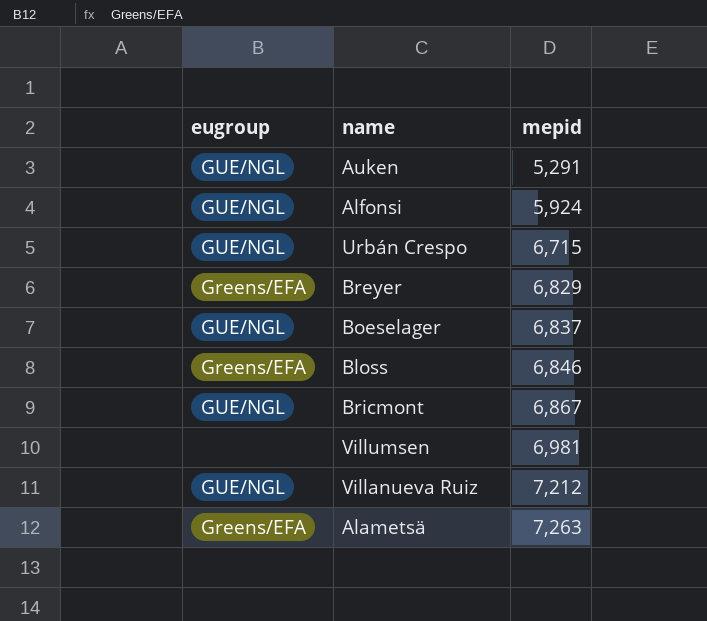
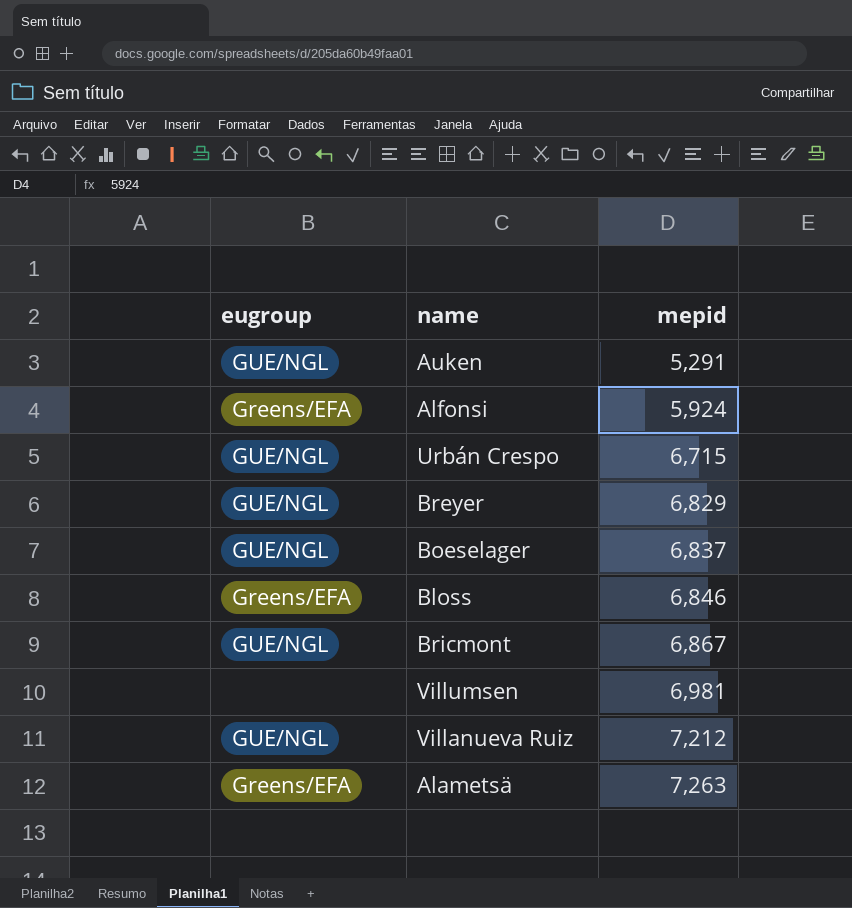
Alfonsi | eugroup: GUE/NGL -> Greens/EFA
Breyer | eugroup: Greens/EFA -> GUE/NGL

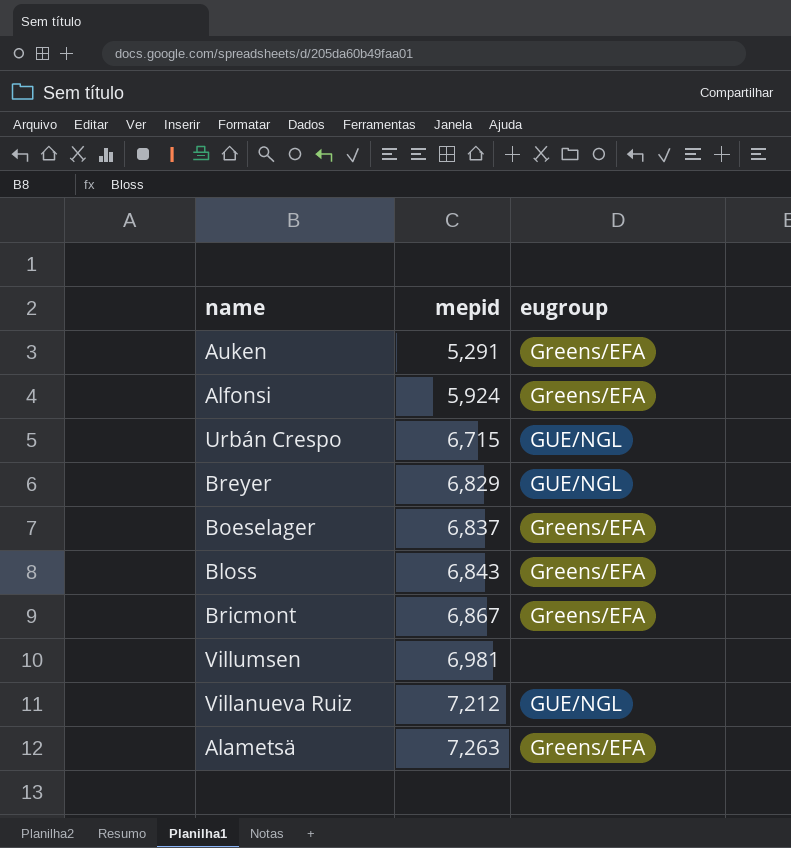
column eugroup | position: 1 -> 3
Auken | eugroup: GUE/NGL -> Greens/EFA
Boeselager | eugroup: GUE/NGL -> Greens/EFA
Bloss | mepid: 6,846 -> 6,843
Bricmont | eugroup: GUE/NGL -> Greens/EFA

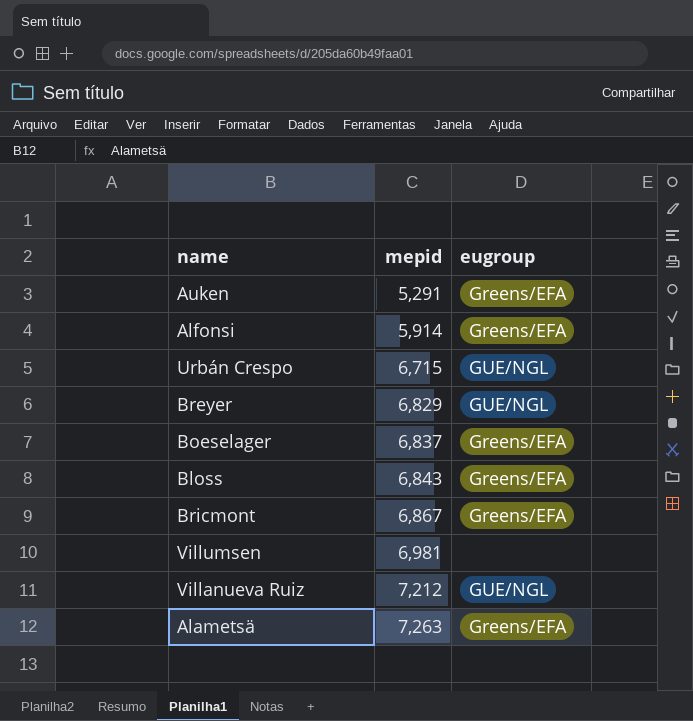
Alfonsi | mepid: 5,924 -> 5,914

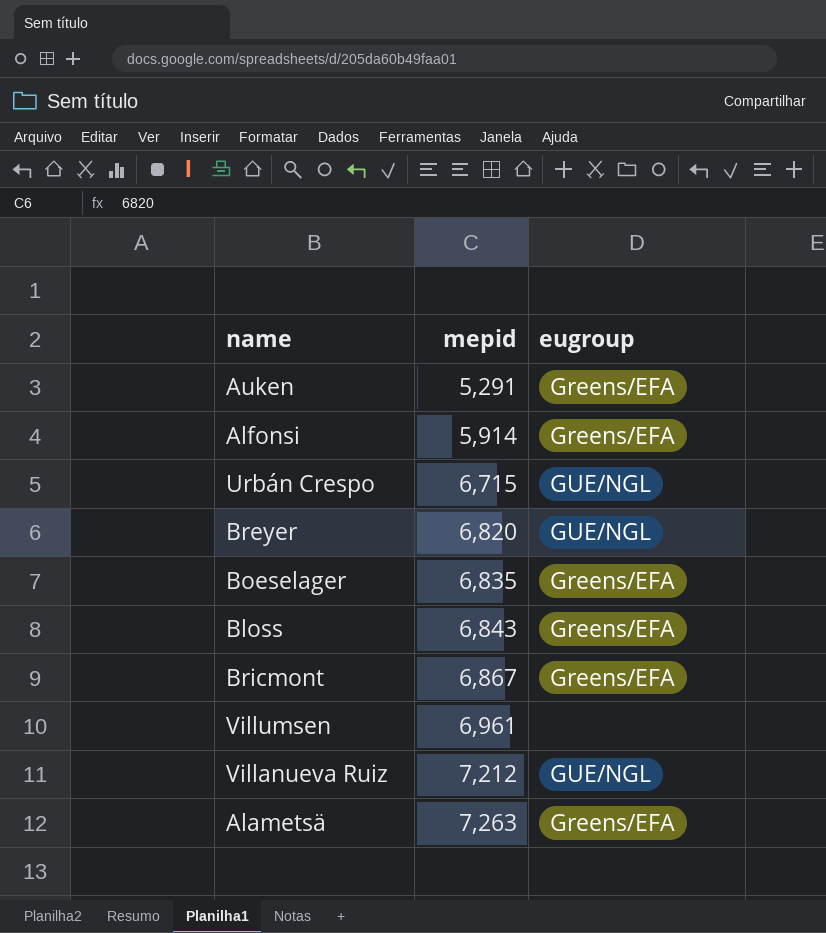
Breyer | mepid: 6,829 -> 6,820
Boeselager | mepid: 6,837 -> 6,835
Villumsen | mepid: 6,981 -> 6,961

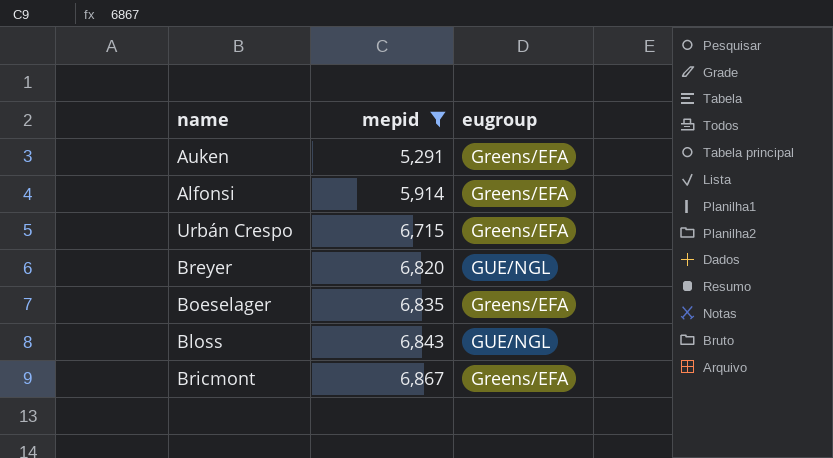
filter: none -> mepid <= 6,867
Urbán Crespo | eugroup: GUE/NGL -> Greens/EFA
Bloss | eugroup: Greens/EFA -> GUE/NGL

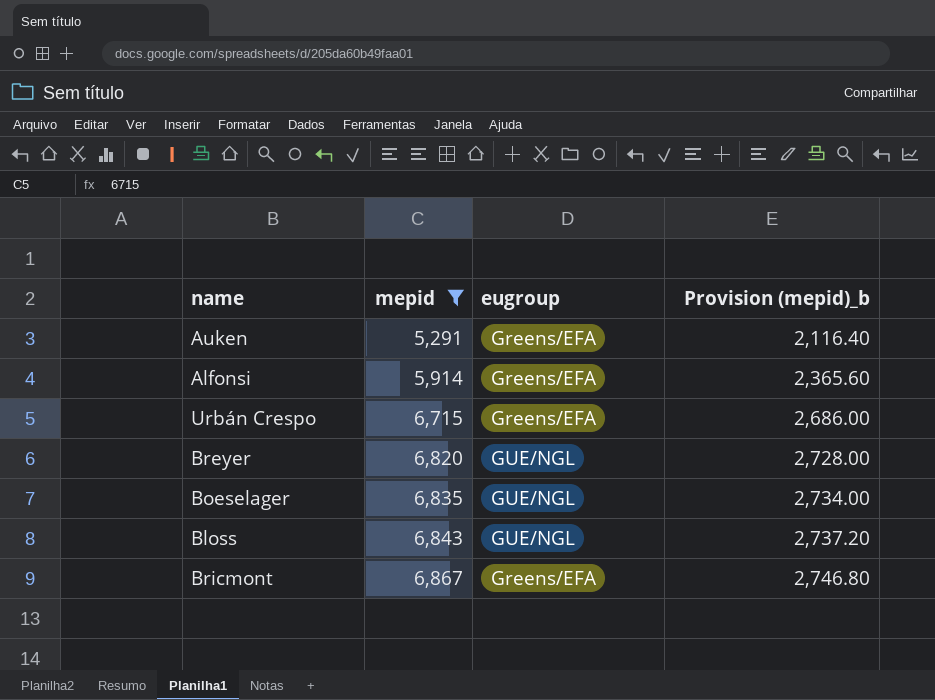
column Provision (mepid)_b | formula: none -> [mepid] * 0.4
Boeselager | eugroup: Greens/EFA -> GUE/NGL

